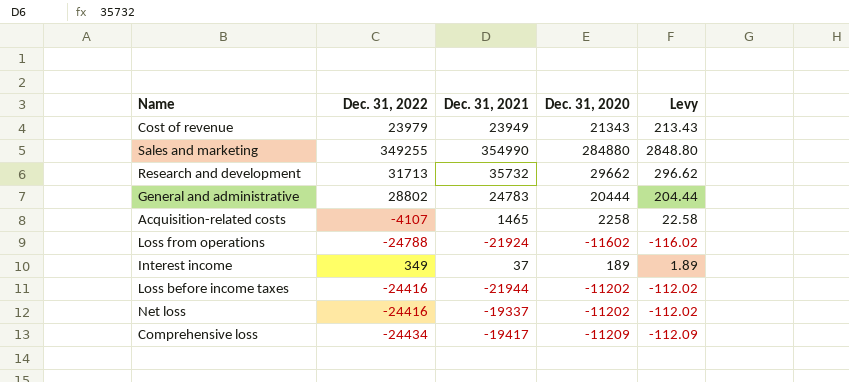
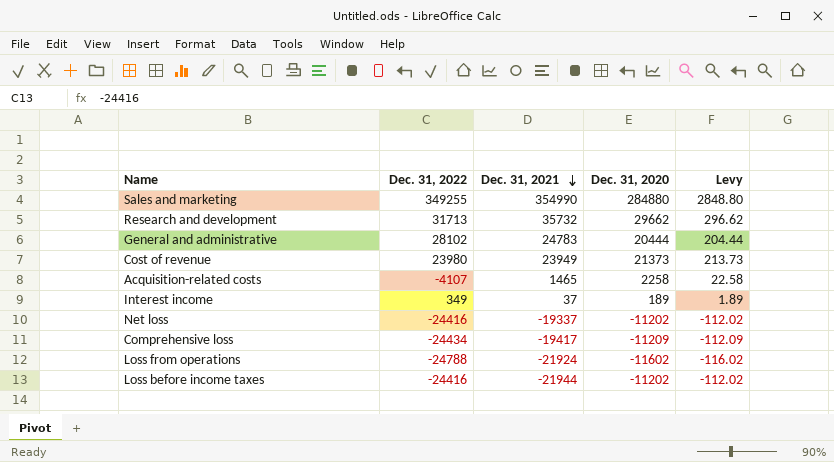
row order: none -> Dec. 31, 2021 descending
General and administrative | Dec. 31, 2022: 28802 -> 28102
Cost of revenue | Dec. 31, 2022: 23979 -> 23980
Cost of revenue | Dec. 31, 2020: 21343 -> 21373
Cost of revenue | Levy: 213.43 -> 213.73

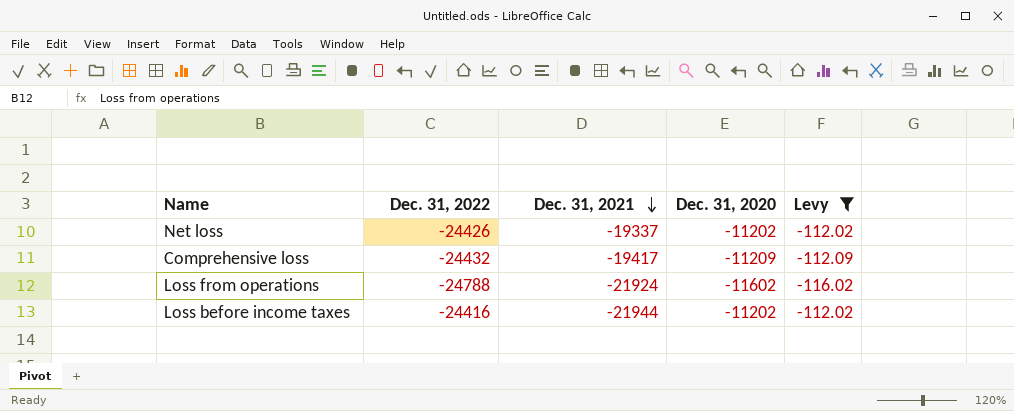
filter: none -> Levy <= -112.02
Net loss | Dec. 31, 2022: -24416 -> -24426
Comprehensive loss | Dec. 31, 2022: -24434 -> -24432

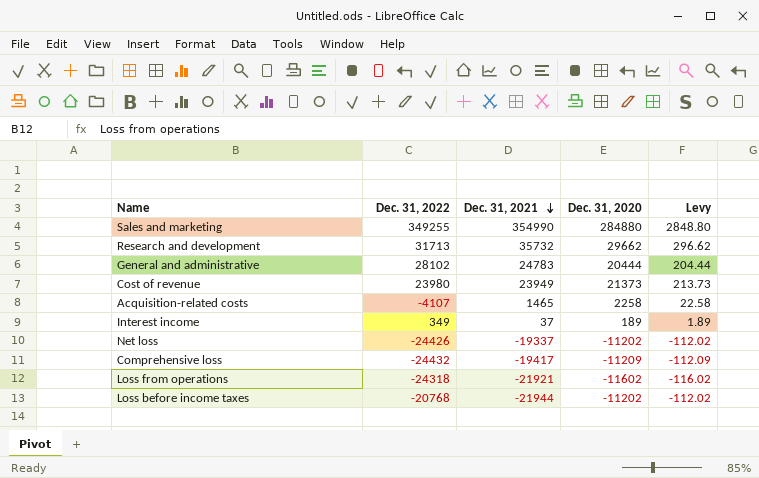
filter: Levy <= -112.02 -> none
Loss from operations | Dec. 31, 2022: -24788 -> -24318
Loss from operations | Dec. 31, 2021: -21924 -> -21921
Loss before income taxes | Dec. 31, 2022: -24416 -> -20768

